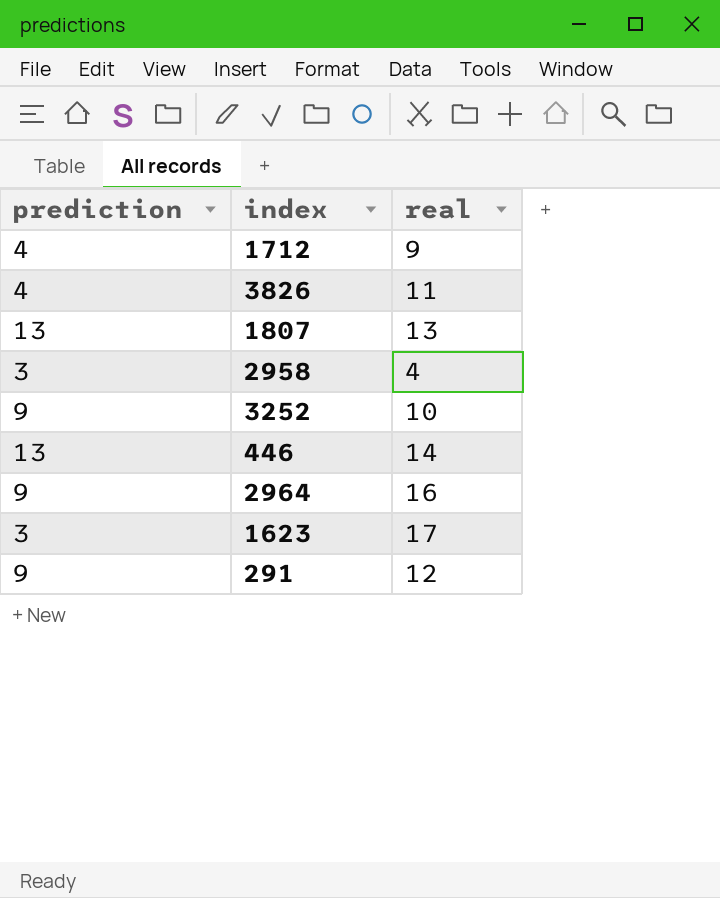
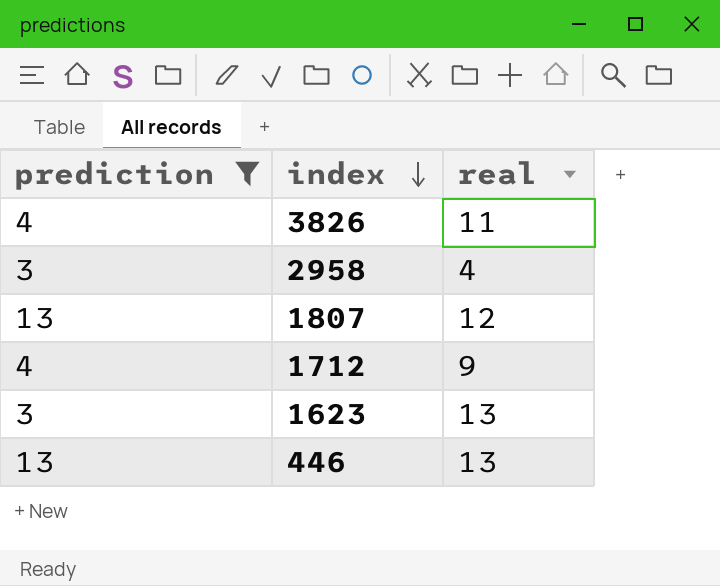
filter: none -> prediction != 9
row order: none -> index descending
1807 | real: 13 -> 12
1623 | real: 17 -> 13
446 | real: 14 -> 13

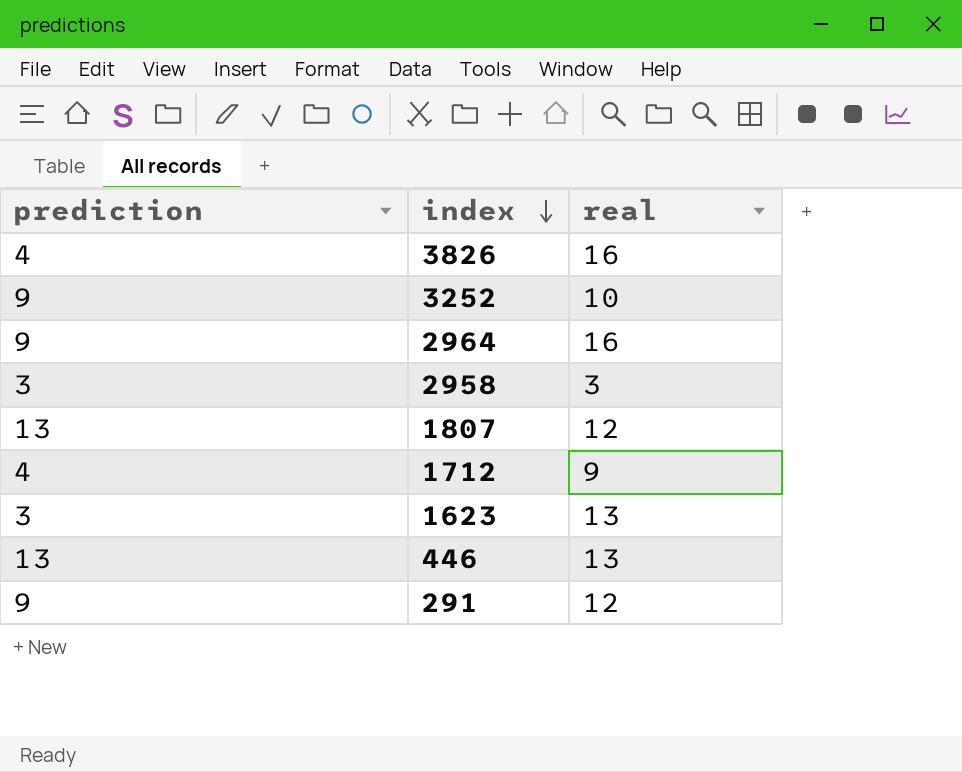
filter: prediction != 9 -> none
3826 | real: 11 -> 16
2958 | real: 4 -> 3

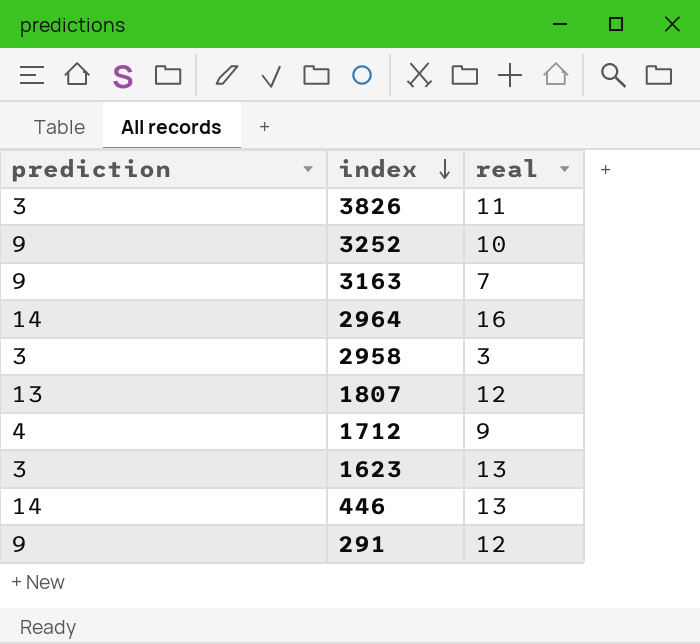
3826 | prediction: 4 -> 3
3826 | real: 16 -> 11
row 3163: none -> 9 | 7
2964 | prediction: 9 -> 14
446 | prediction: 13 -> 14

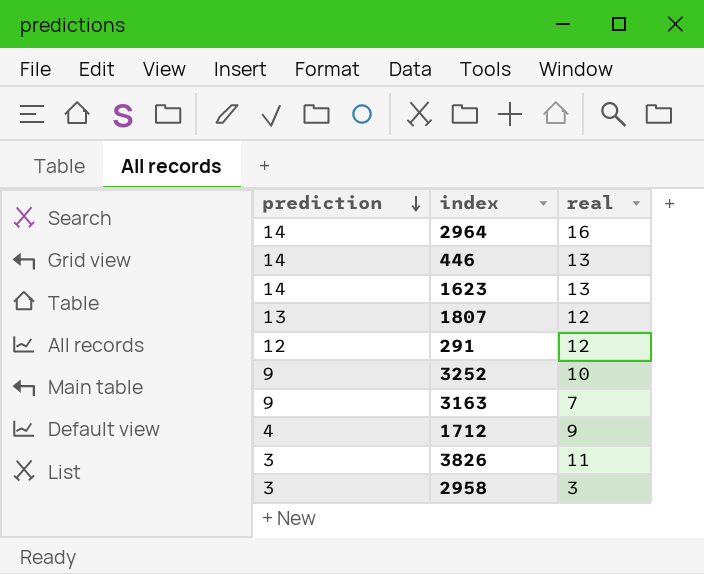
row order: index descending -> prediction descending
1623 | prediction: 3 -> 14
291 | prediction: 9 -> 12

